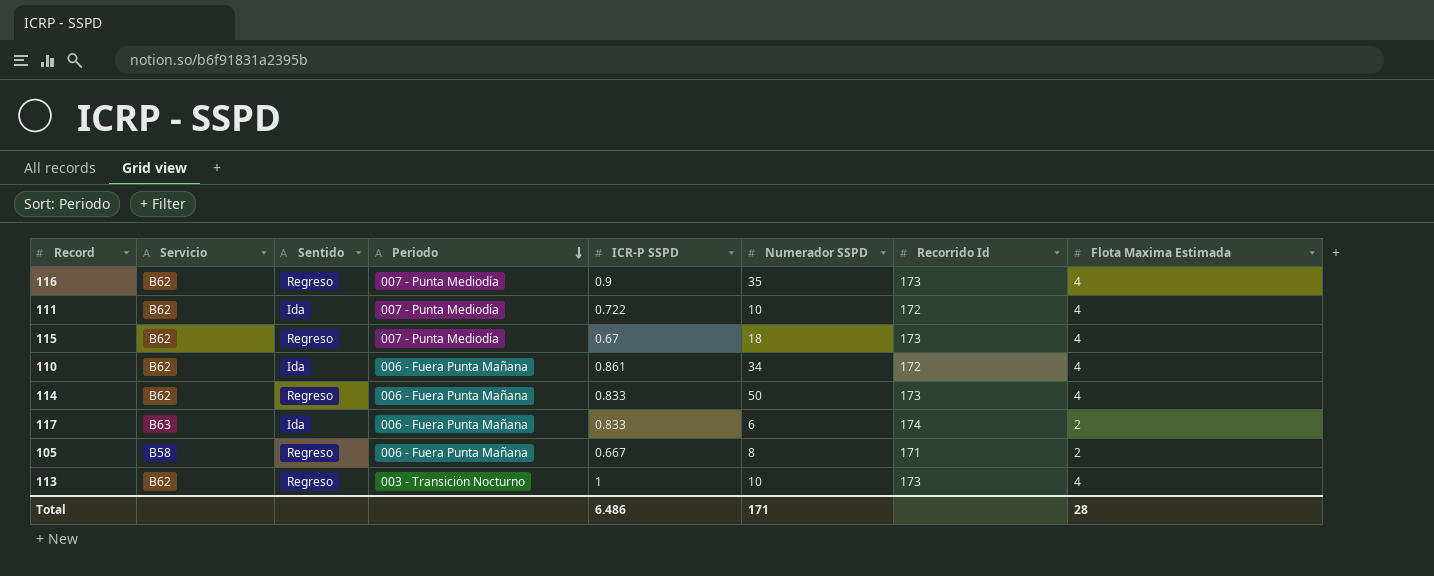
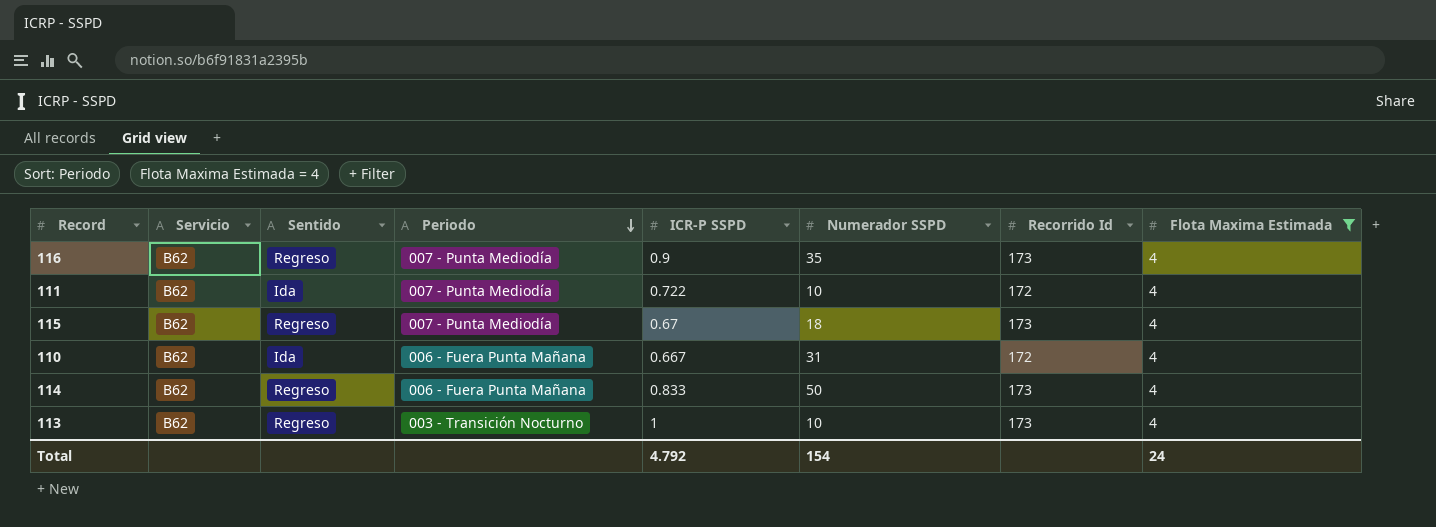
filter: none -> Flota Maxima Estimada = 4
110 | ICR-P SSPD: 0.861 -> 0.667
110 | Numerador SSPD: 34 -> 31
Total | ICR-P SSPD: 6.486 -> 4.792
Total | Numerador SSPD: 171 -> 154
Total | Flota Maxima Estimada: 28 -> 24

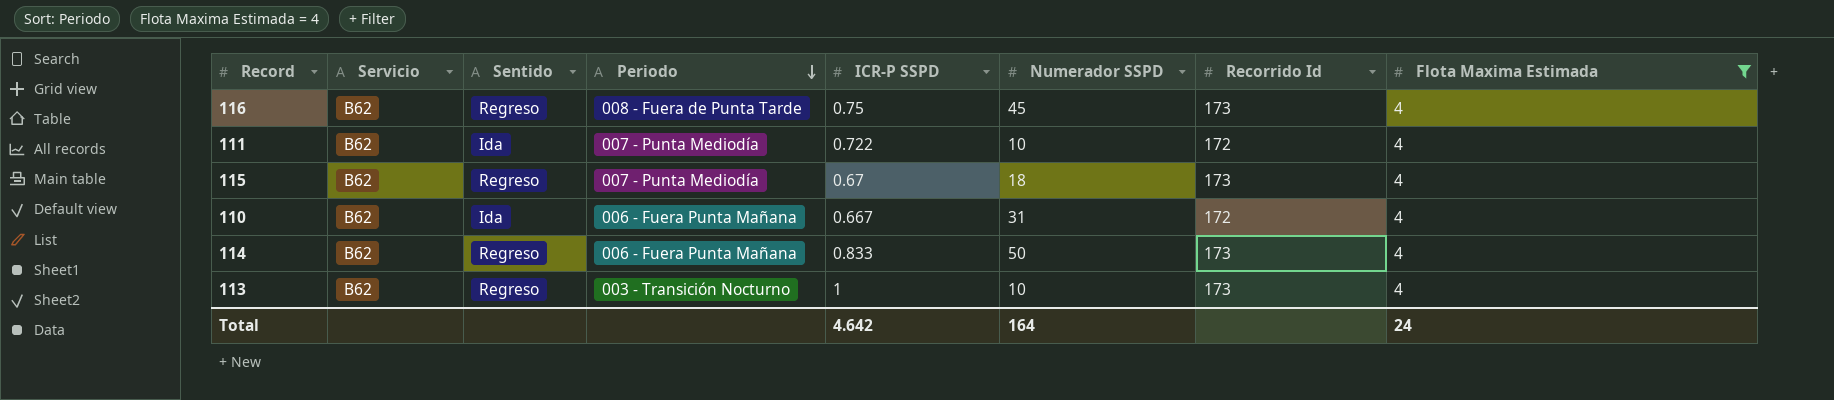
116 | Periodo: 007 - Punta Mediodía -> 008 - Fuera de Punta Tarde
116 | ICR-P SSPD: 0.9 -> 0.75
116 | Numerador SSPD: 35 -> 45
Total | ICR-P SSPD: 4.792 -> 4.642
Total | Numerador SSPD: 154 -> 164

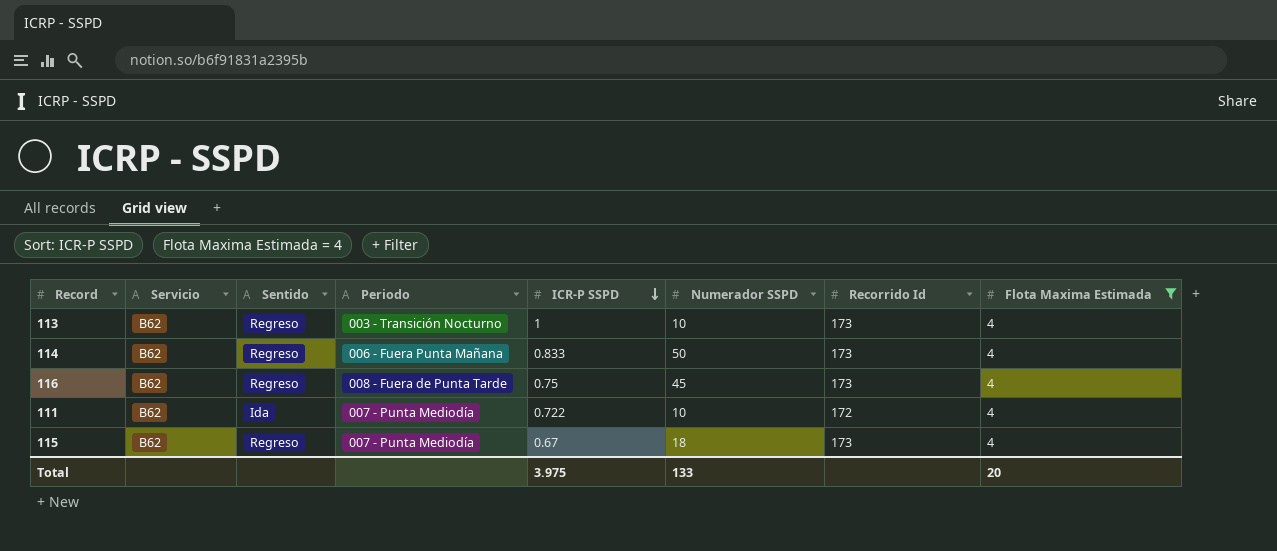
row order: Periodo descending -> ICR-P SSPD descending
row 110: B62 | Ida | 006 - Fuera Punta Mañana | 0.667 | 31 | 172 | 4 -> none
Total | ICR-P SSPD: 4.642 -> 3.975
Total | Numerador SSPD: 164 -> 133
Total | Flota Maxima Estimada: 24 -> 20

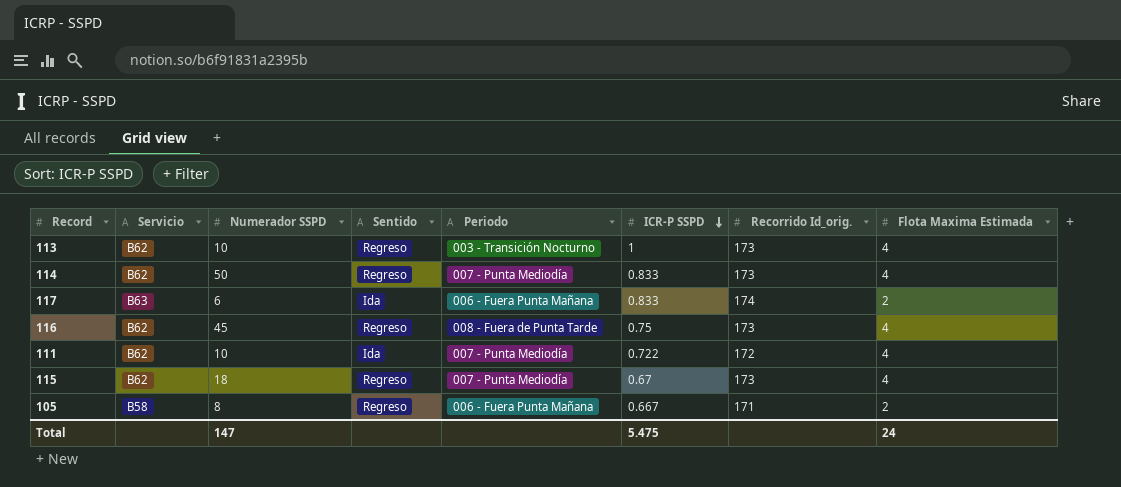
filter: Flota Maxima Estimada = 4 -> none
column Numerador SSPD | position: 6 -> 3
column name: Recorrido Id -> Recorrido Id_orig.
114 | Periodo: 006 - Fuera Punta Mañana -> 007 - Punta Mediodía
Total | Numerador SSPD: 133 -> 147
Total | ICR-P SSPD: 3.975 -> 5.475
Total | Flota Maxima Estimada: 20 -> 24

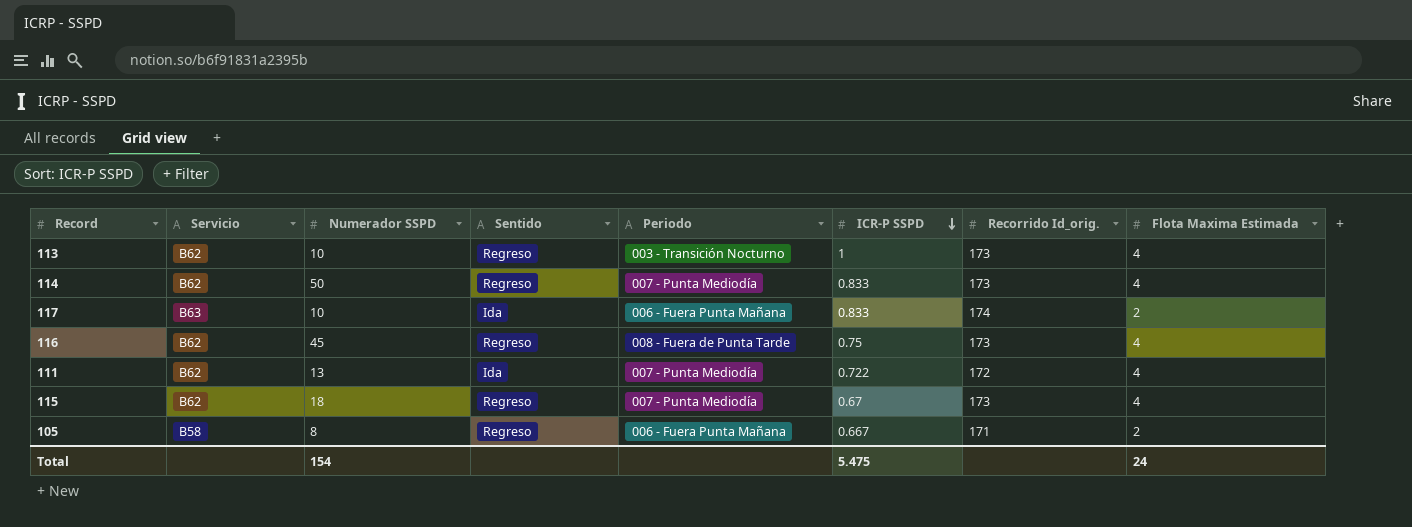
117 | Numerador SSPD: 6 -> 10
111 | Numerador SSPD: 10 -> 13
Total | Numerador SSPD: 147 -> 154

